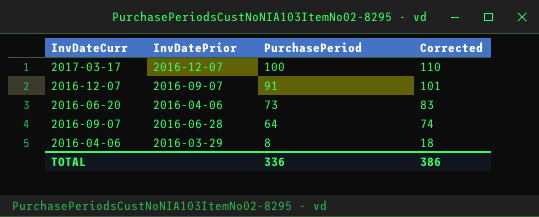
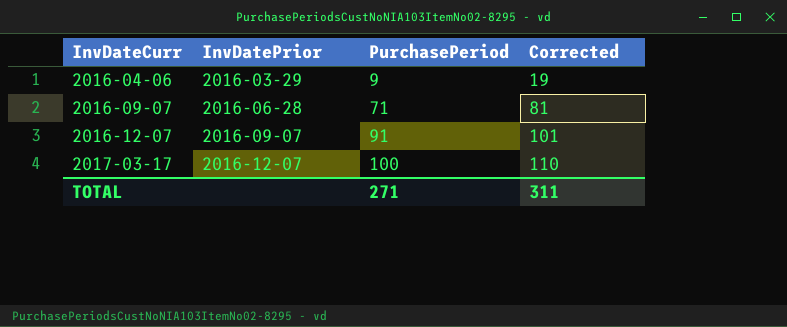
row order: PurchasePeriod descending -> InvDateCurr ascending
row 2016-06-20: 2016-04-06 | 73 | 83 -> none
2016-04-06 | PurchasePeriod: 8 -> 9
2016-04-06 | Corrected: 18 -> 19
2016-09-07 | PurchasePeriod: 64 -> 71
2016-09-07 | Corrected: 74 -> 81
TOTAL | PurchasePeriod: 336 -> 271
TOTAL | Corrected: 386 -> 311

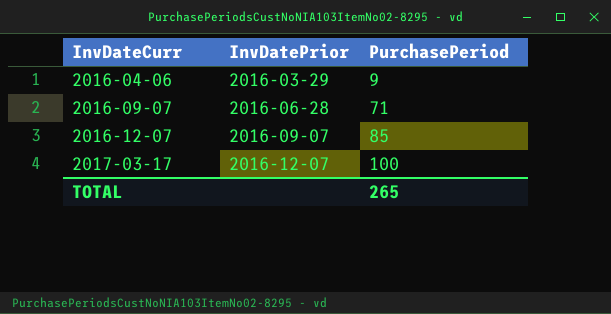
column Corrected | formula: [PurchasePeriod] + 10 -> none
2016-12-07 | PurchasePeriod: 91 -> 85
TOTAL | PurchasePeriod: 271 -> 265

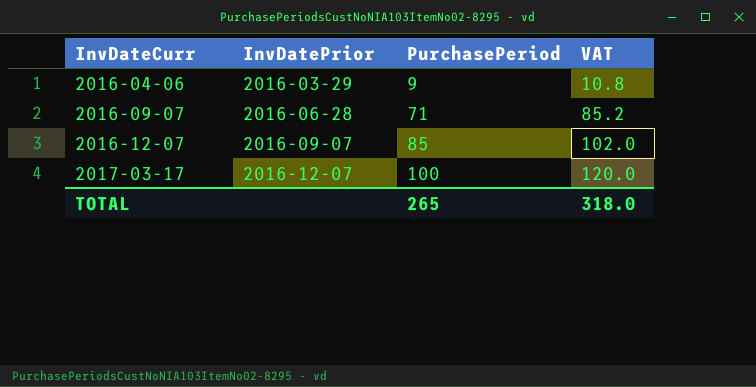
column VAT | formula: none -> [PurchasePeriod] * 1.2

